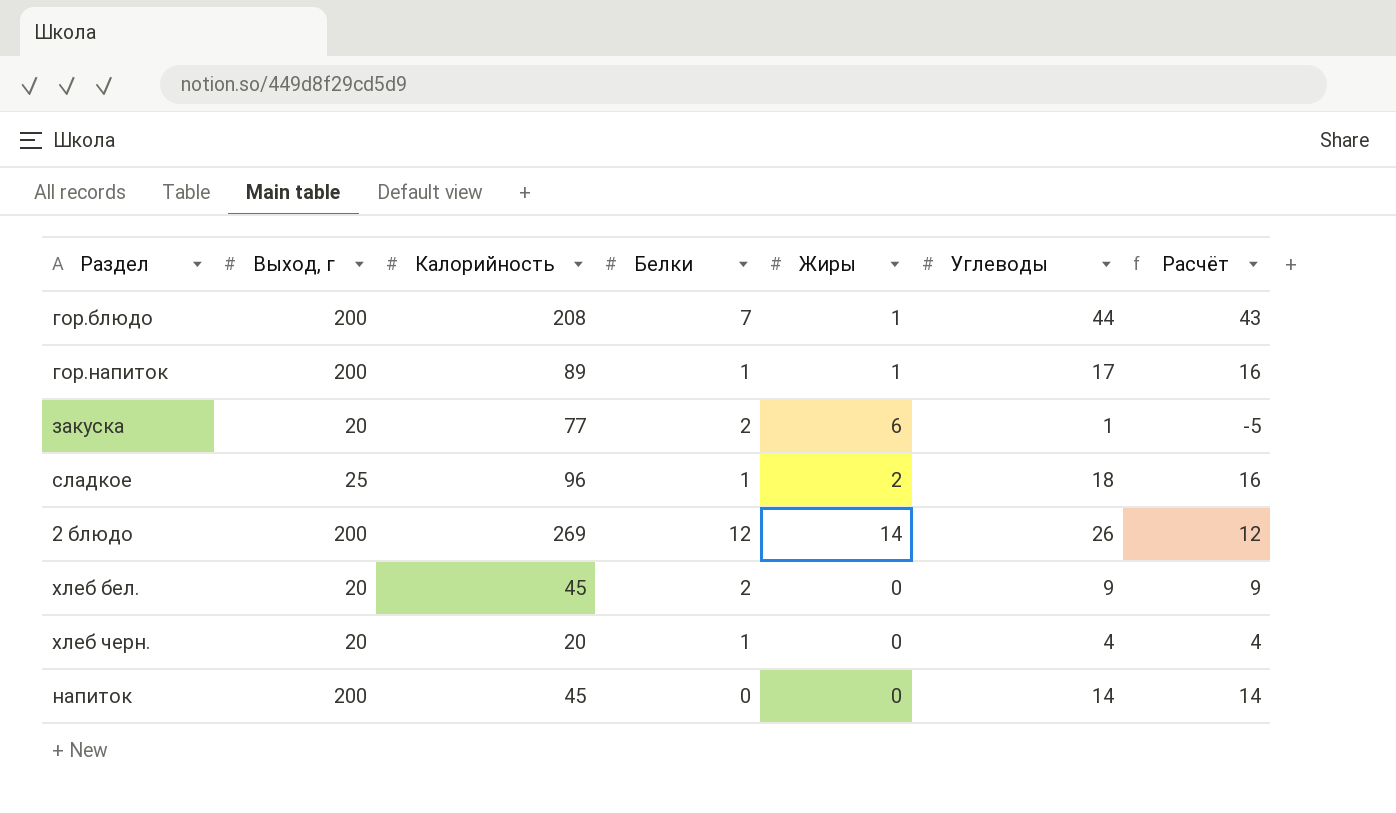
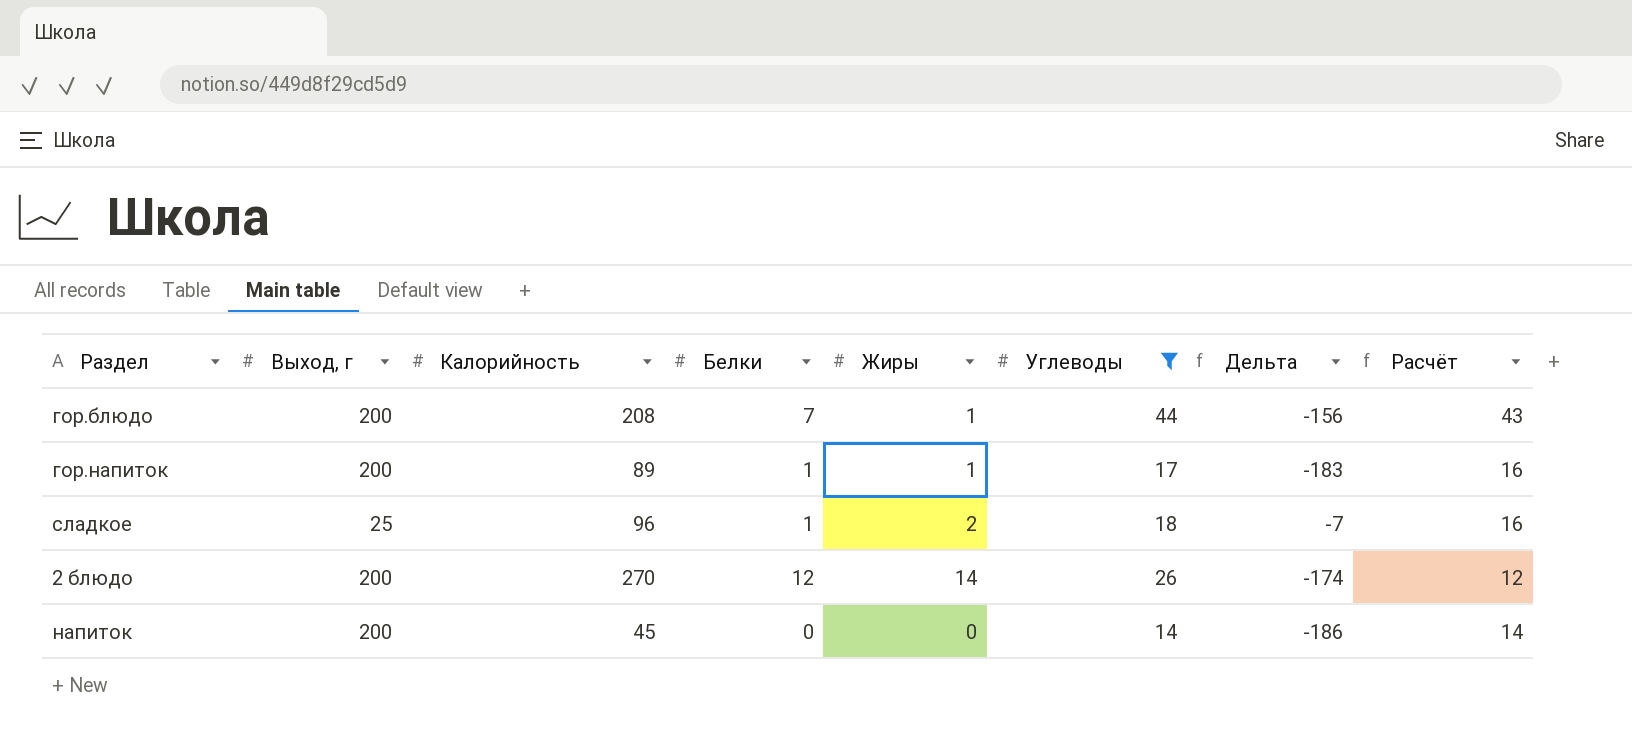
filter: none -> Углеводы >= 14
column Дельта | formula: none -> [Углеводы] - [Выход, г]
2 блюдо | Калорийность: 269 -> 270

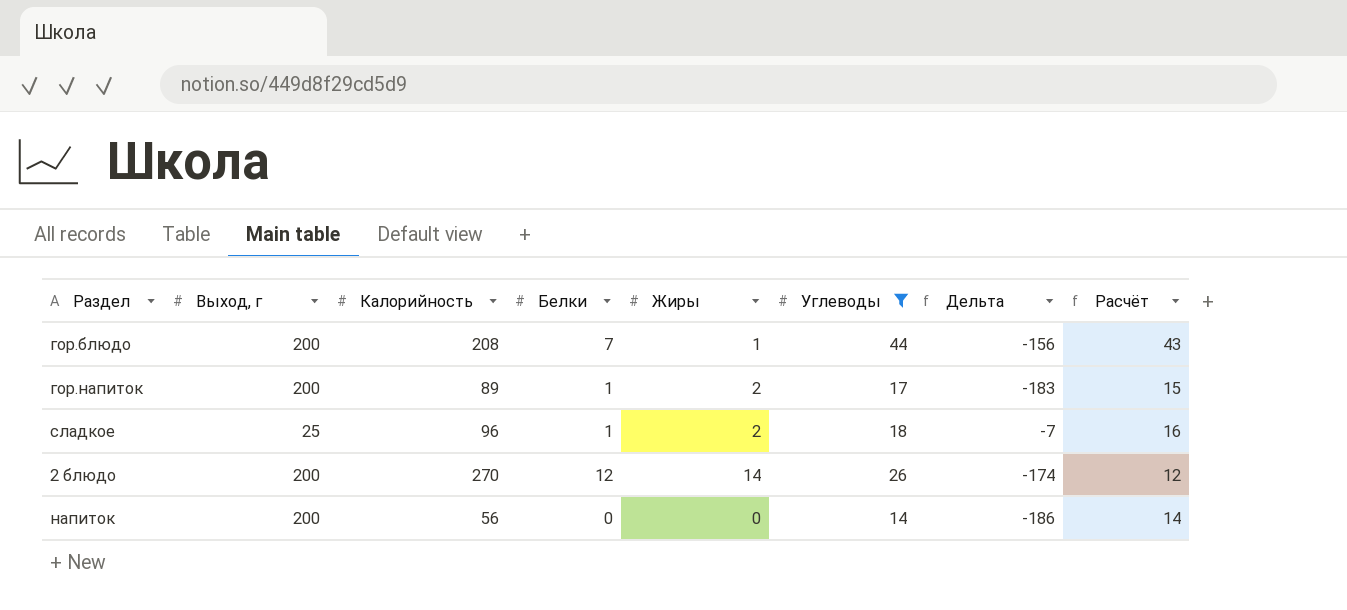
гор.напиток | Жиры: 1 -> 2
гор.напиток | Расчёт: 16 -> 15
напиток | Калорийность: 45 -> 56

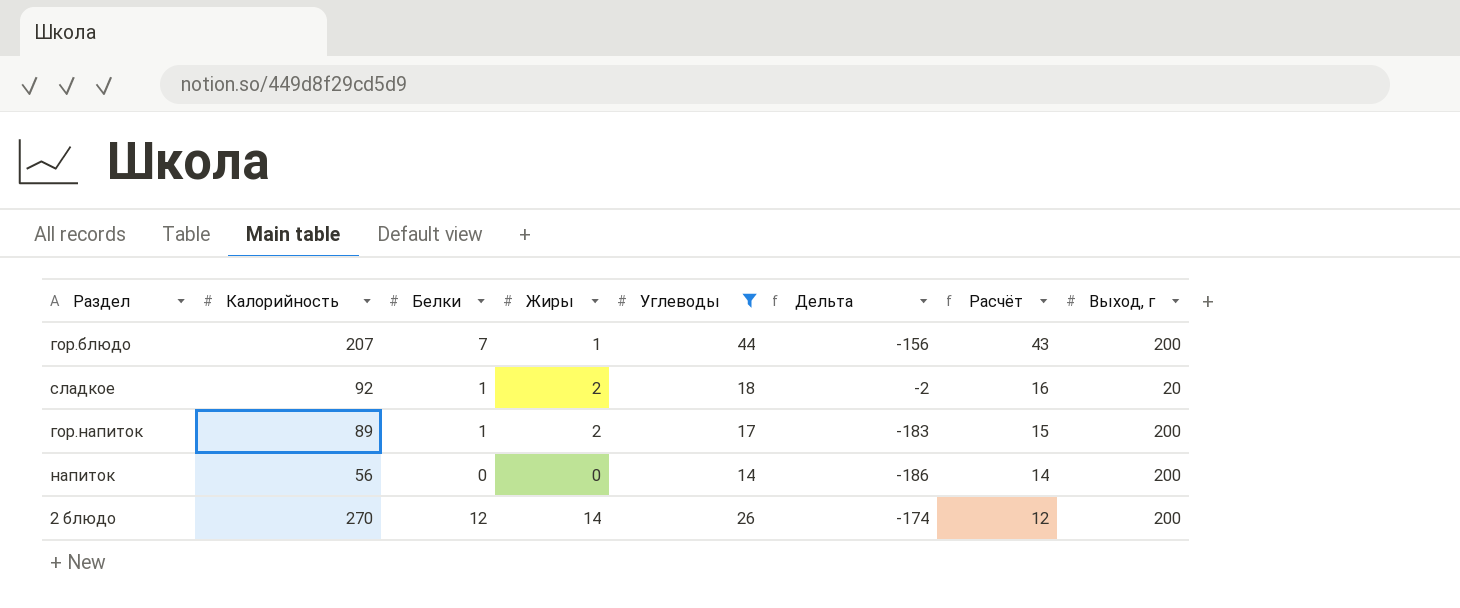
row order: none -> Расчёт descending
column Выход, г | position: 2 -> 8
гор.блюдо | Калорийность: 208 -> 207
сладкое | Калорийность: 96 -> 92
сладкое | Дельта: -7 -> -2
сладкое | Выход, г: 25 -> 20

